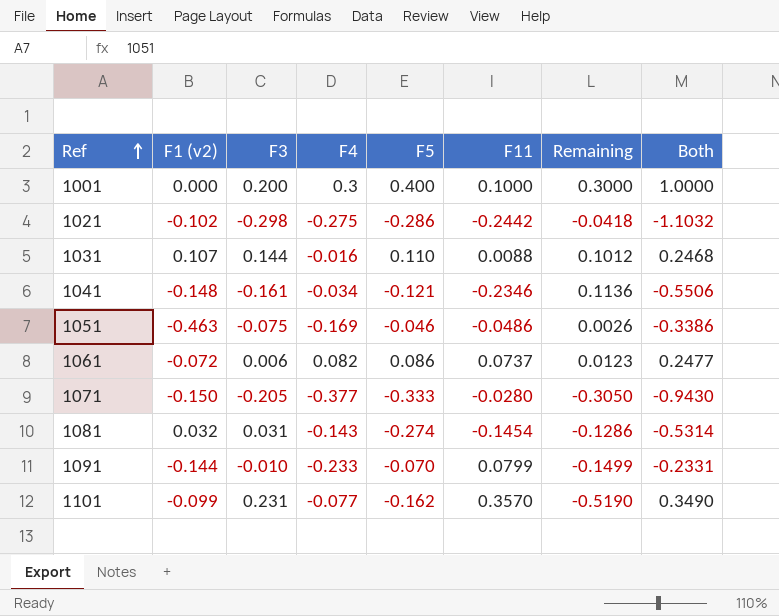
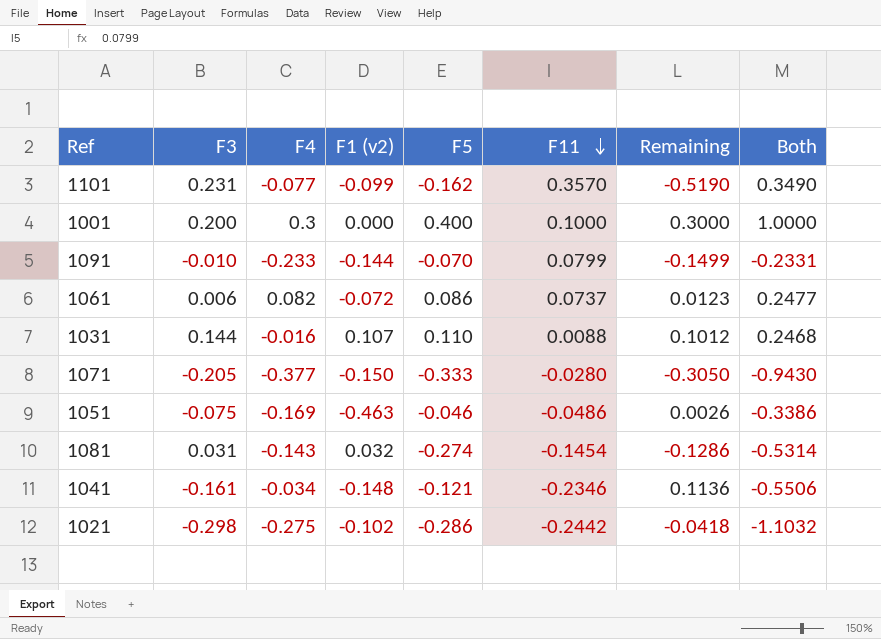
row order: Ref ascending -> F11 descending
column F1 (v2) | position: 2 -> 4

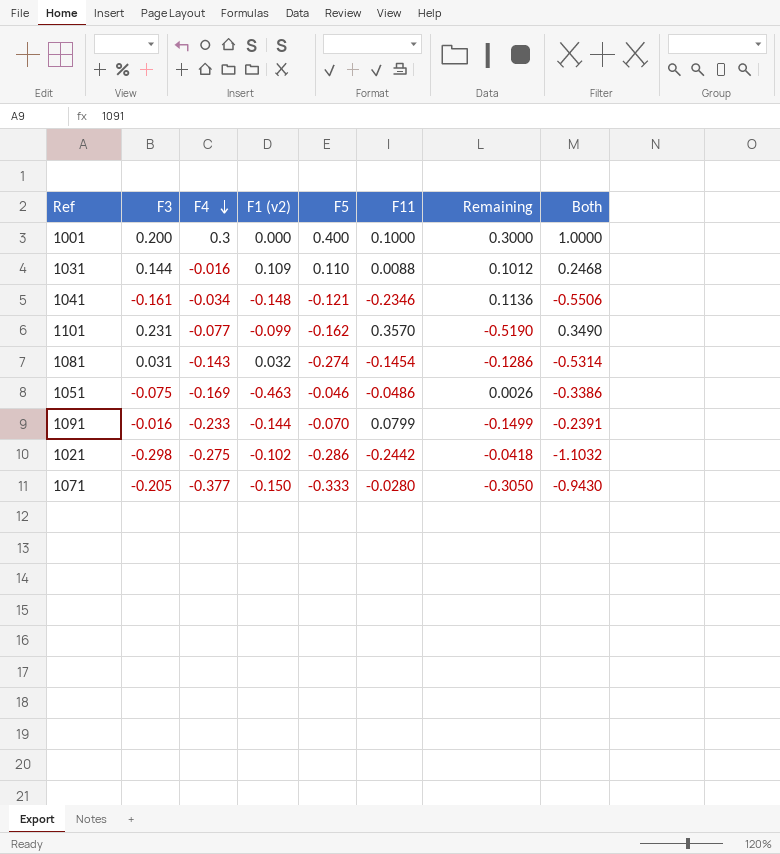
row order: F11 descending -> F4 descending
row 1061: 0.006 | 0.082 | -0.072 | 0.086 | 0.0737 | 0.0123 | 0.2477 -> none
1031 | F1 (v2): 0.107 -> 0.109
1091 | F3: -0.010 -> -0.016
1091 | Both: -0.2331 -> -0.2391

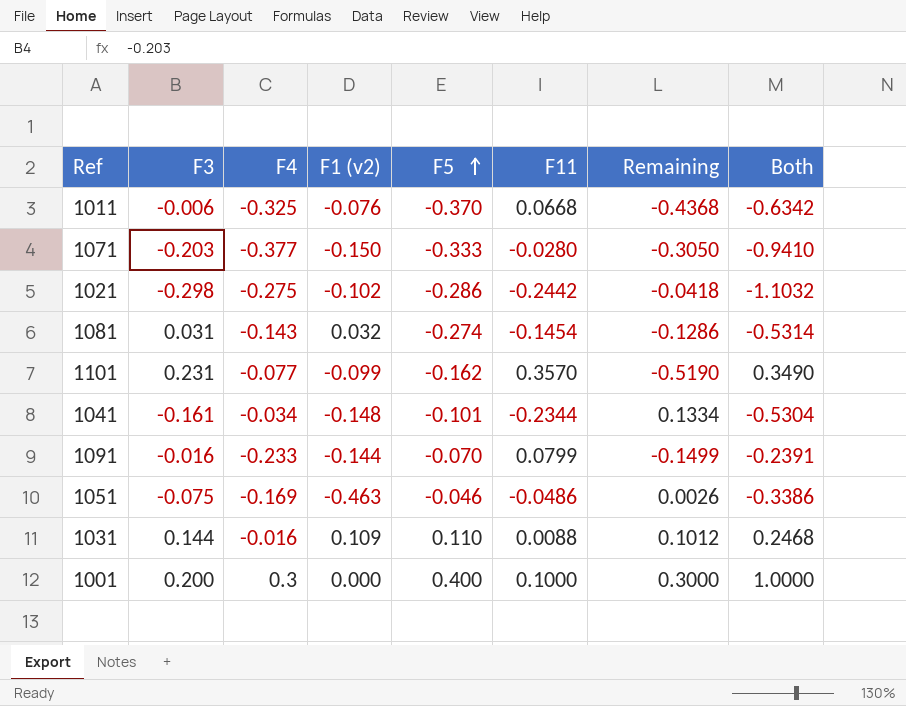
row order: F4 descending -> F5 ascending
row 1011: none -> -0.006 | -0.325 | -0.076 | -0.370 | 0.0668 | -0.4368 | -0.6342
1071 | F3: -0.205 -> -0.203
1071 | Both: -0.9430 -> -0.9410
1041 | F5: -0.121 -> -0.101
1041 | F11: -0.2346 -> -0.2344
1041 | Remaining: 0.1136 -> 0.1334
1041 | Both: -0.5506 -> -0.5304

